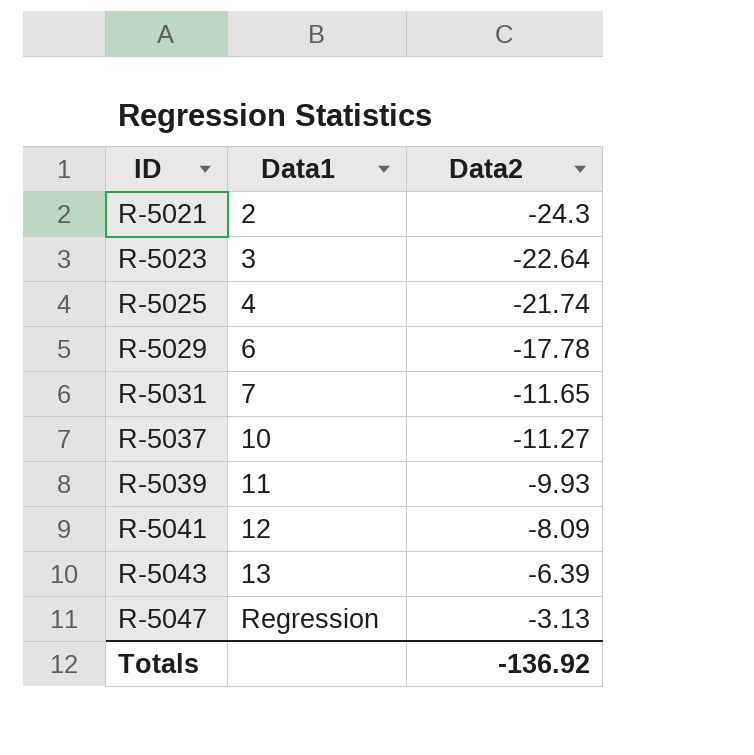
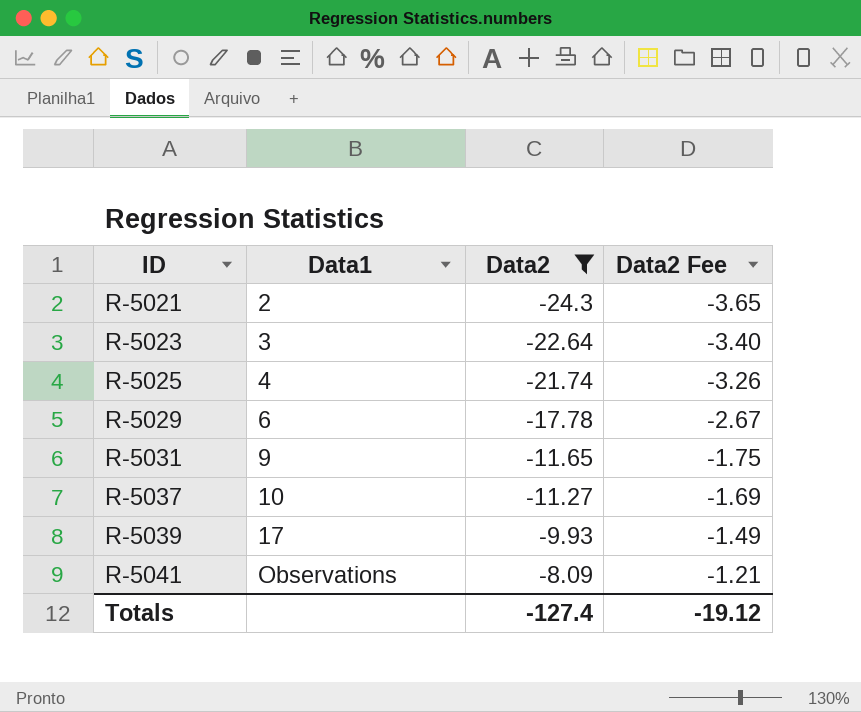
filter: none -> Data2 <= -8.09
column Data2 Fee | formula: none -> [Data2] * 0.15
R-5031 | Data1: 7 -> 9
R-5039 | Data1: 11 -> 17
R-5041 | Data1: 12 -> Observations
Totals | Data2: -136.92 -> -127.4

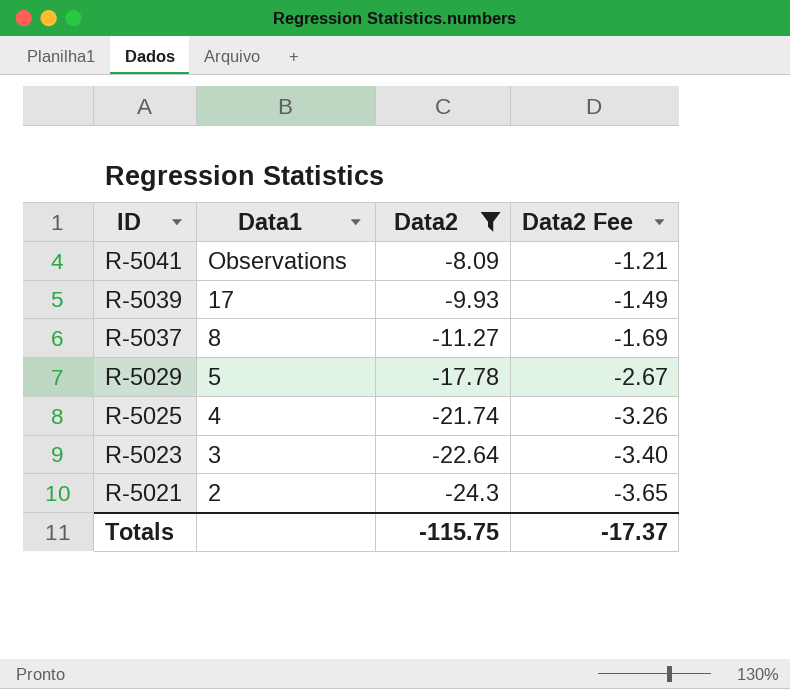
row order: ID ascending -> ID descending
row R-5031: 9 | -11.65 | -1.75 -> none
R-5037 | Data1: 10 -> 8
R-5029 | Data1: 6 -> 5
Totals | Data2: -127.4 -> -115.75
Totals | Data2 Fee: -19.12 -> -17.37

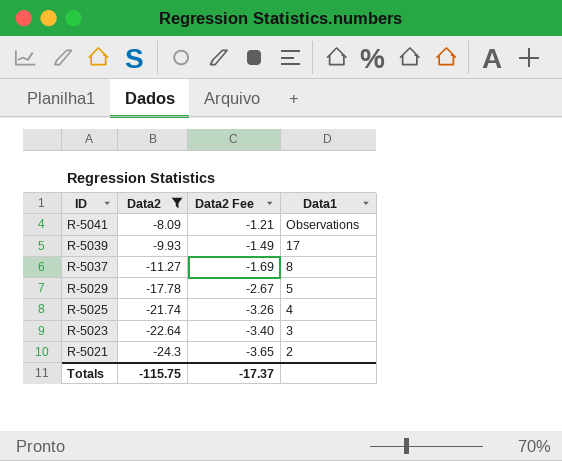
column Data1 | position: 2 -> 4

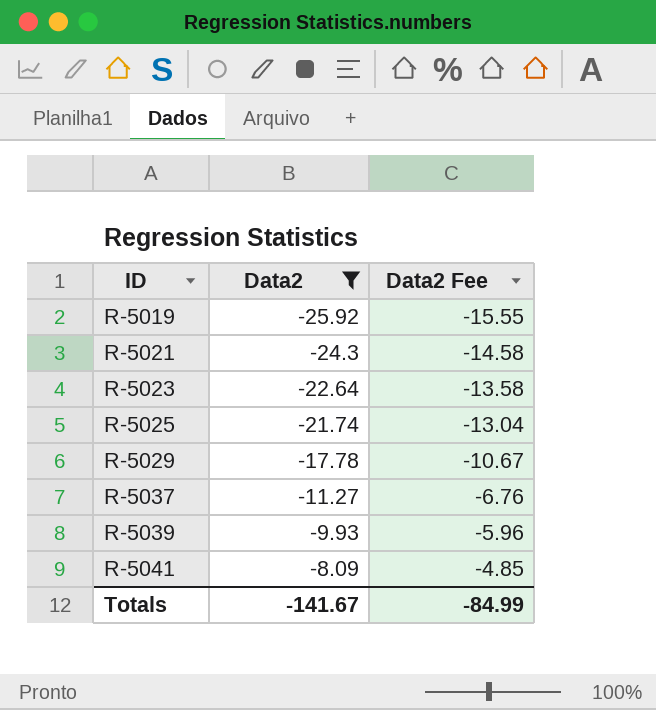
row order: ID descending -> ID ascending
column Data1 | position: 4 -> none
column Data2 Fee | formula: [Data2] * 0.15 -> [Data2] * 0.6
row R-5019: none -> -25.92 | -15.55
Totals | Data2: -115.75 -> -141.67
Totals | Data2 Fee: -17.37 -> -84.99

